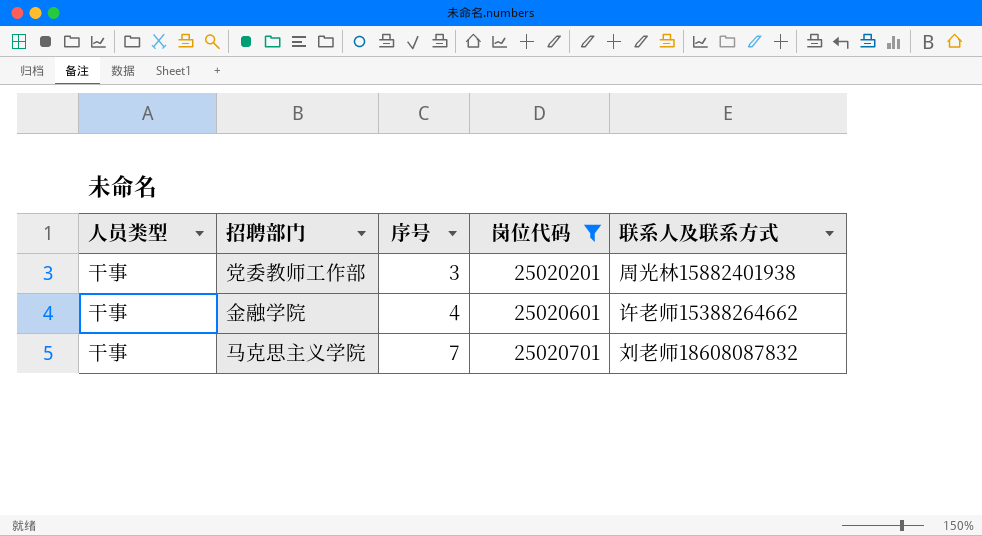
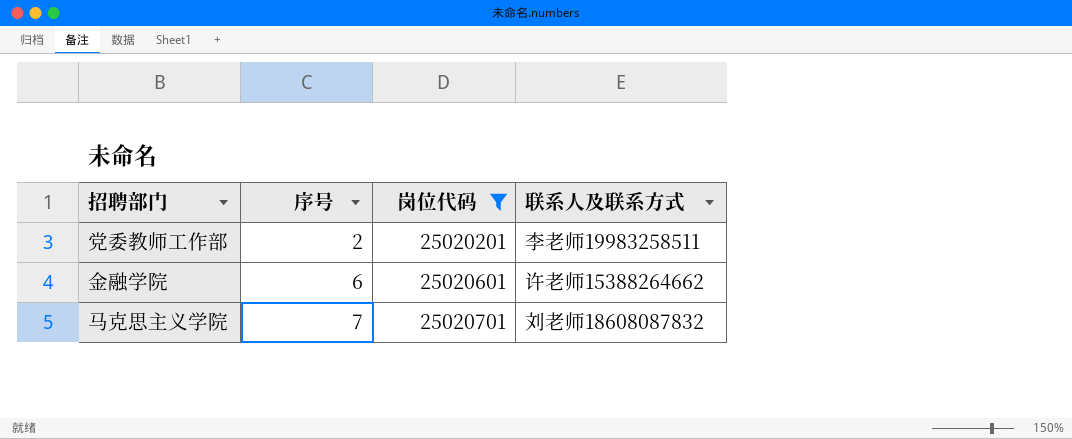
column 人员类型 | position: 1 -> none
党委教师工作部 | 序号: 3 -> 2
党委教师工作部 | 联系人及联系方式: 周光林15882401938 -> 李老师19983258511
金融学院 | 序号: 4 -> 6

